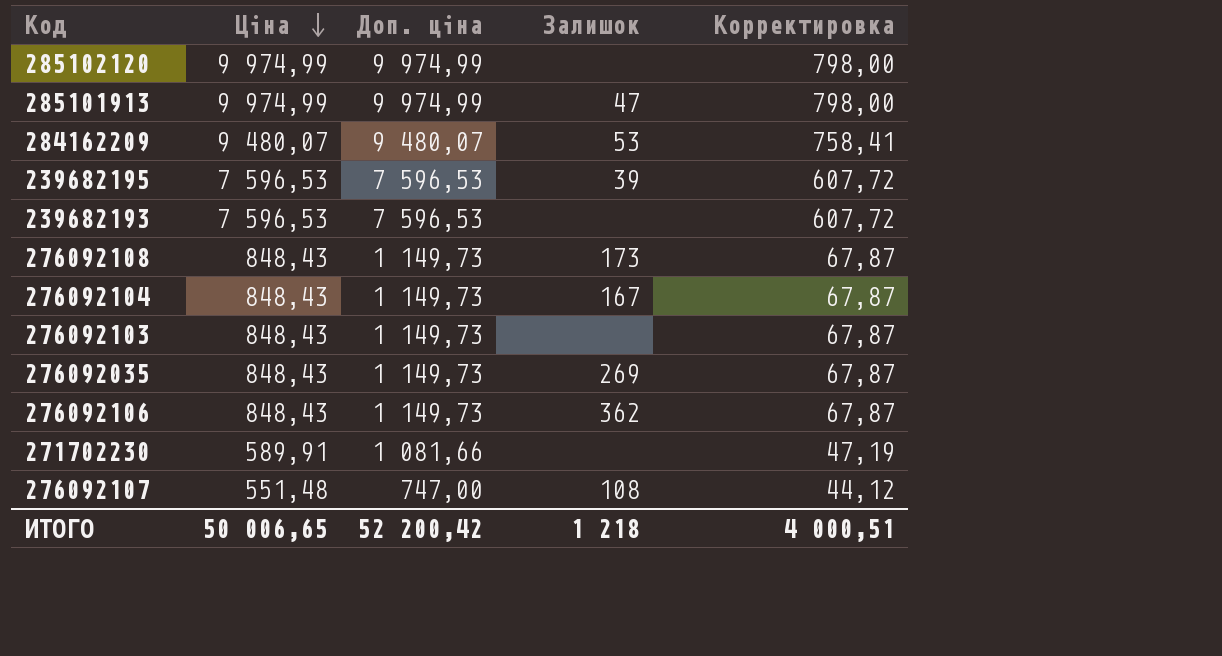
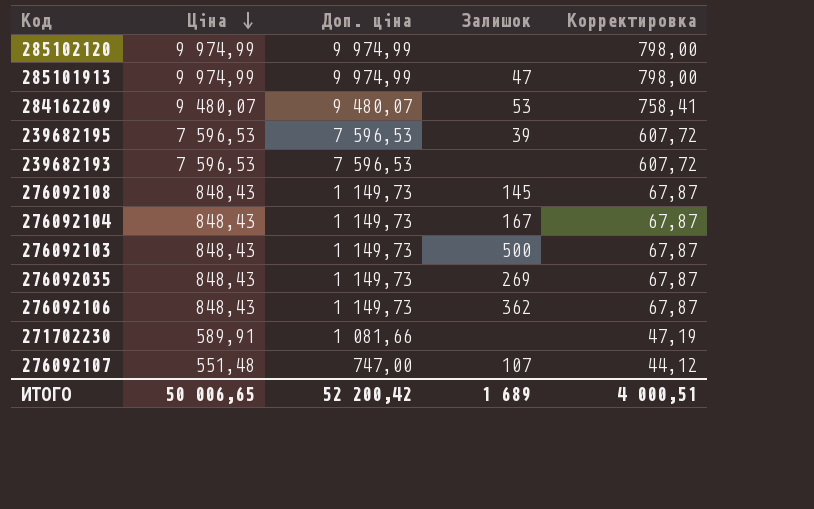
276092108 | Залишок: 173 -> 145
276092103 | Залишок: none -> 500
276092107 | Залишок: 108 -> 107
ИТОГО | Залишок: 1 218 -> 1 689

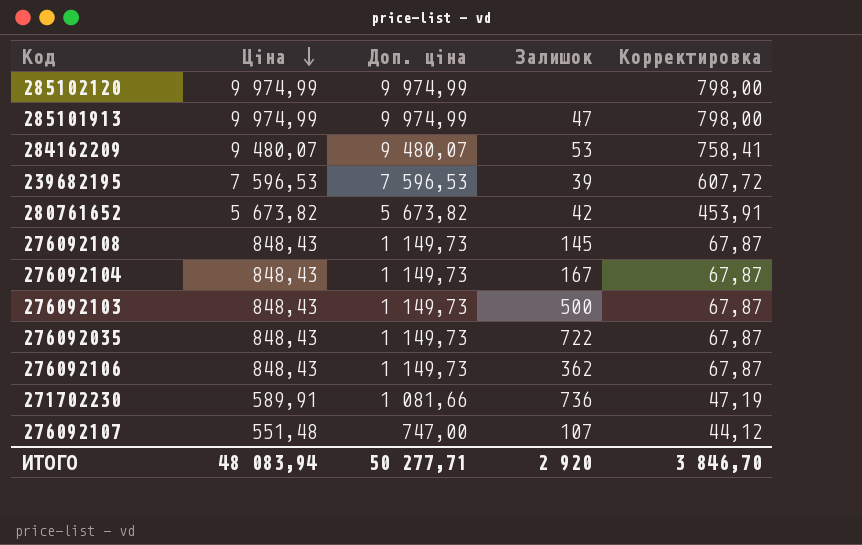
row 239682193: 7 596,53 | 7 596,53 | none | 607,72 -> none
row 280761652: none -> 5 673,82 | 5 673,82 | 42 | 453,91
276092035 | Залишок: 269 -> 722
271702230 | Залишок: none -> 736
ИТОГО | Ціна: 50 006,65 -> 48 083,94
ИТОГО | Доп. ціна: 52 200,42 -> 50 277,71
ИТОГО | Залишок: 1 689 -> 2 920
ИТОГО | Корректировка: 4 000,51 -> 3 846,70

